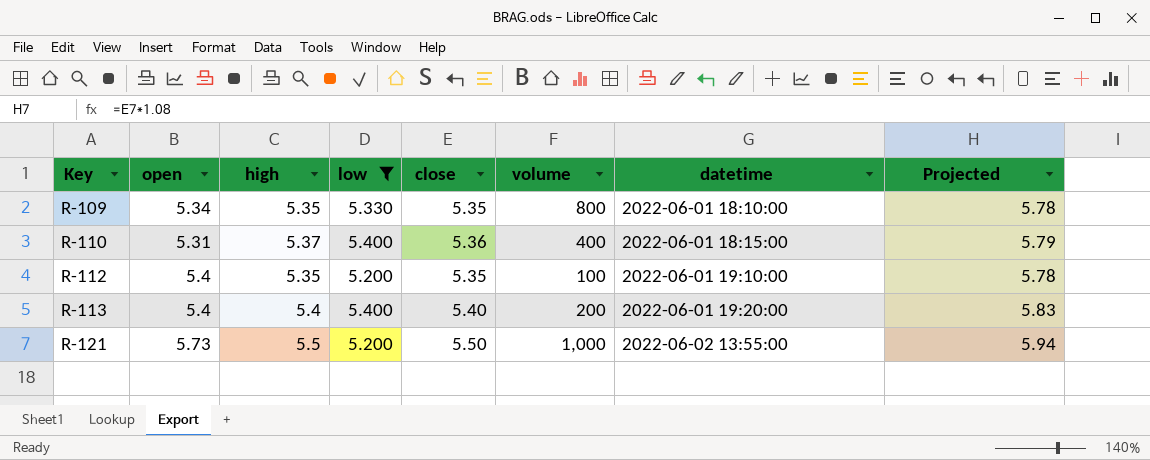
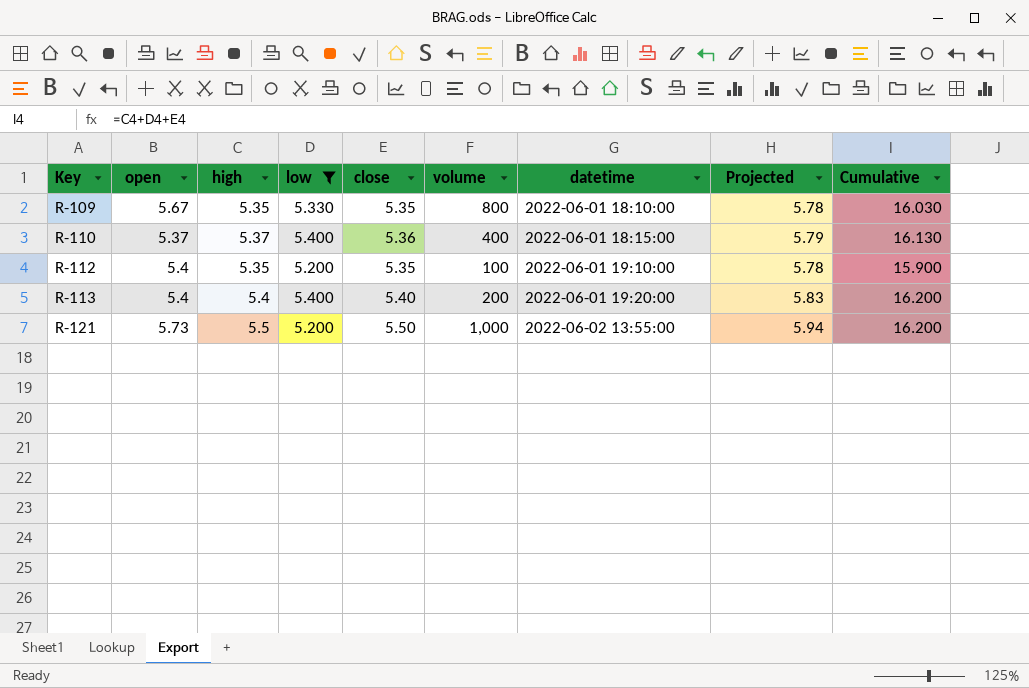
column Cumulative | formula: none -> [high] + [low] + [close]
R-109 | open: 5.34 -> 5.67
R-110 | open: 5.31 -> 5.37

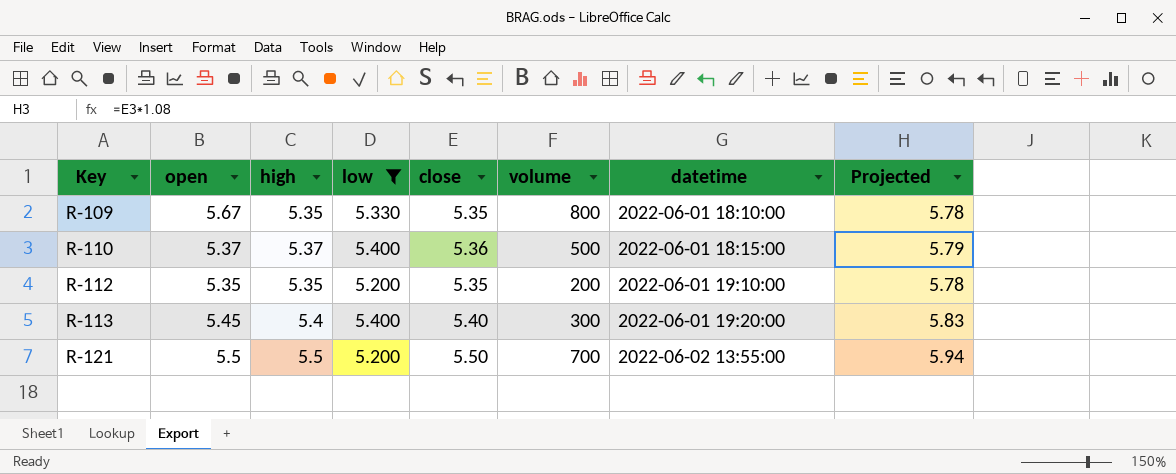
column Cumulative | formula: [high] + [low] + [close] -> none
R-110 | volume: 400 -> 500
R-112 | open: 5.4 -> 5.35
R-112 | volume: 100 -> 200
R-113 | open: 5.4 -> 5.45
R-113 | volume: 200 -> 300
R-121 | open: 5.73 -> 5.5
R-121 | volume: 1,000 -> 700

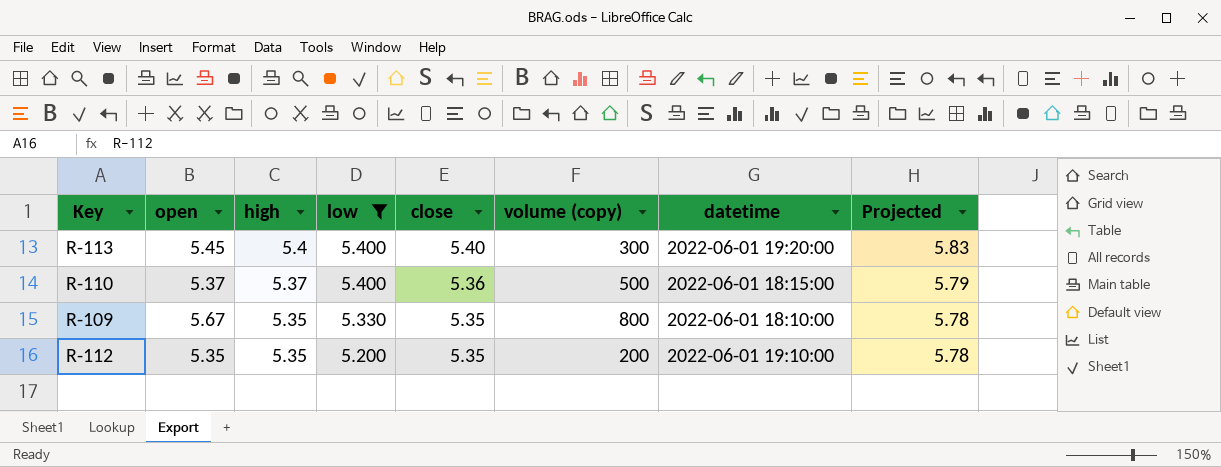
row order: Key ascending -> high descending
column name: volume -> volume (copy)
row R-121: 5.5 | 5.5 | 5.200 | 5.50 | 700 | 2022-06-02 13:55:00 | 5.94 -> none

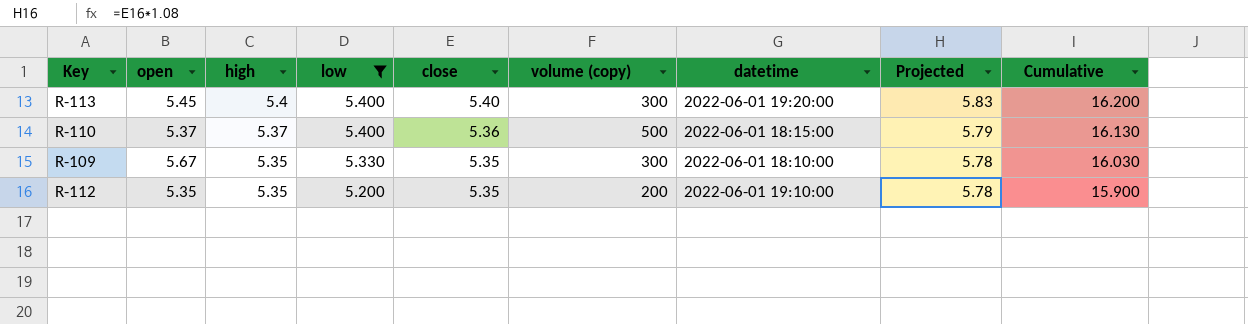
column Cumulative | formula: none -> [high] + [low] + [close]
R-109 | volume (copy): 800 -> 300

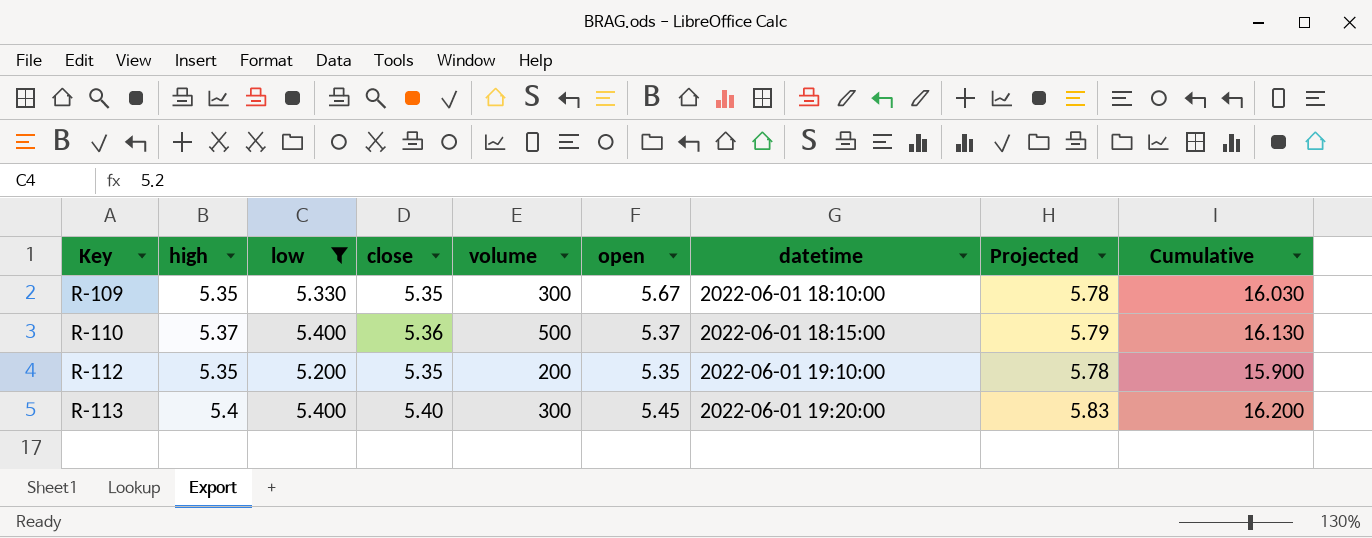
row order: high descending -> Key ascending
column name: volume (copy) -> volume
column open | position: 2 -> 6

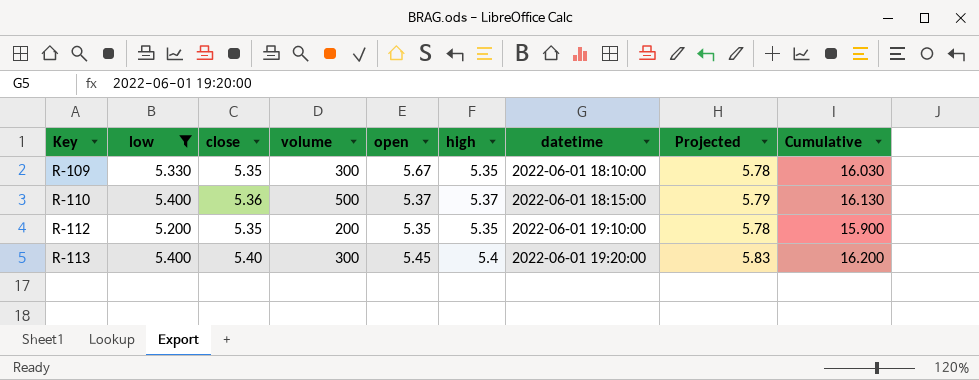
column high | position: 2 -> 6

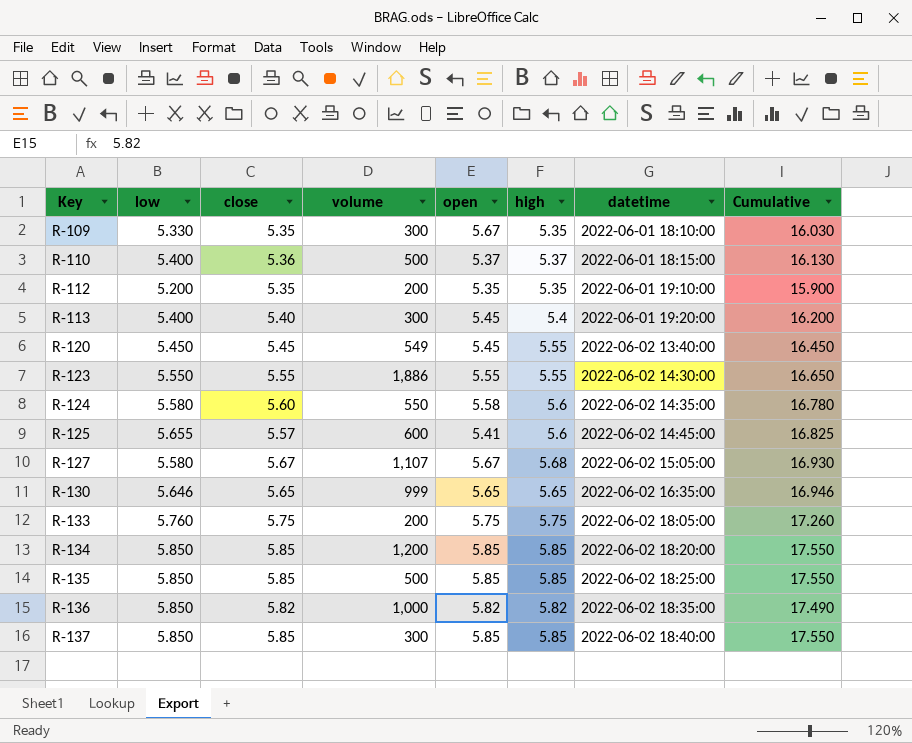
filter: low <= 5.400 -> none
column Projected | formula: [close] * 1.08 -> none

